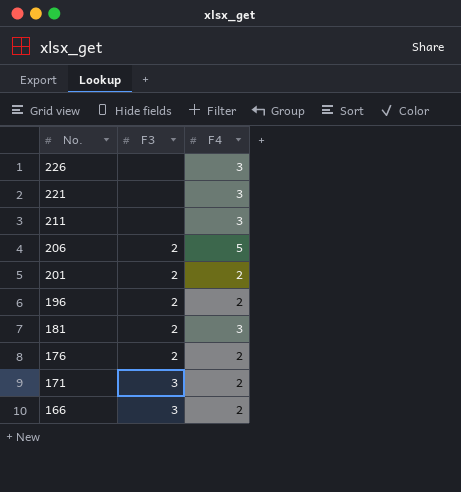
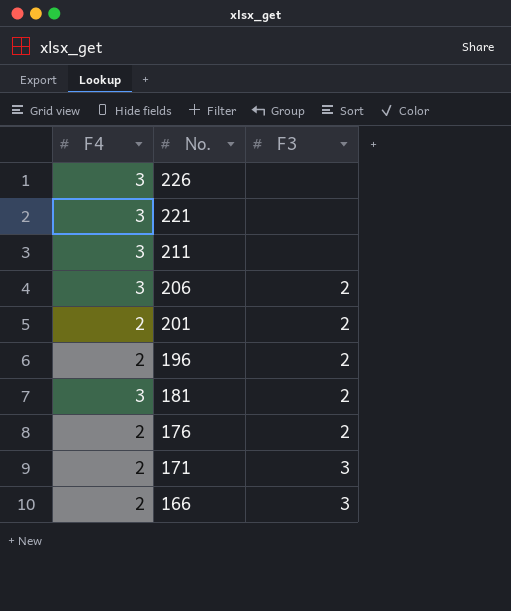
column F4 | position: 3 -> 1
206 | F4: 5 -> 3

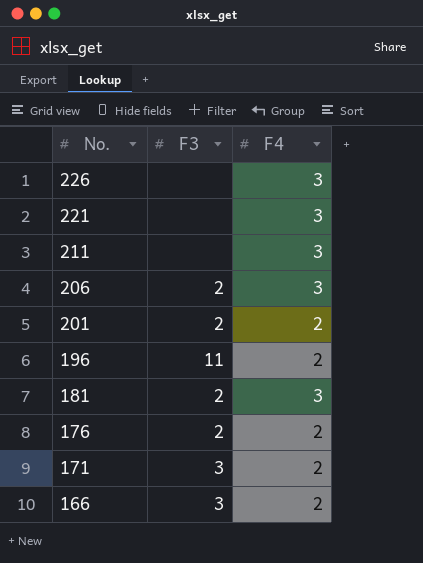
column F4 | position: 1 -> 3
196 | F3: 2 -> 11

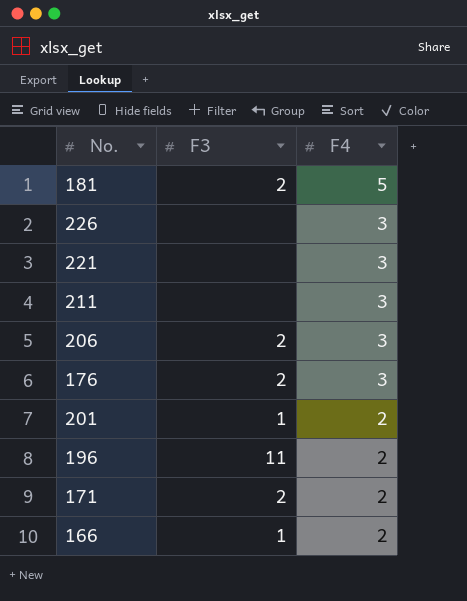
row order: No. descending -> F4 descending
181 | F4: 3 -> 5
176 | F4: 2 -> 3
201 | F3: 2 -> 1
171 | F3: 3 -> 2
166 | F3: 3 -> 1

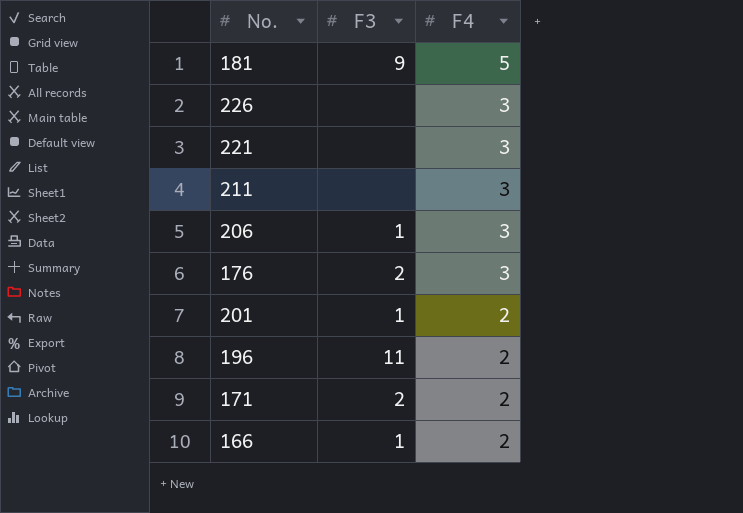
181 | F3: 2 -> 9
206 | F3: 2 -> 1

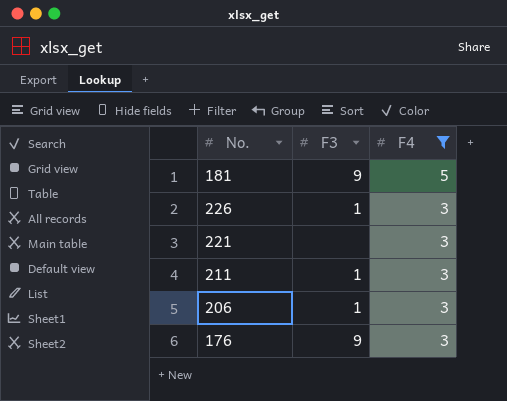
filter: none -> F4 != 2
226 | F3: none -> 1
211 | F3: none -> 1
176 | F3: 2 -> 9

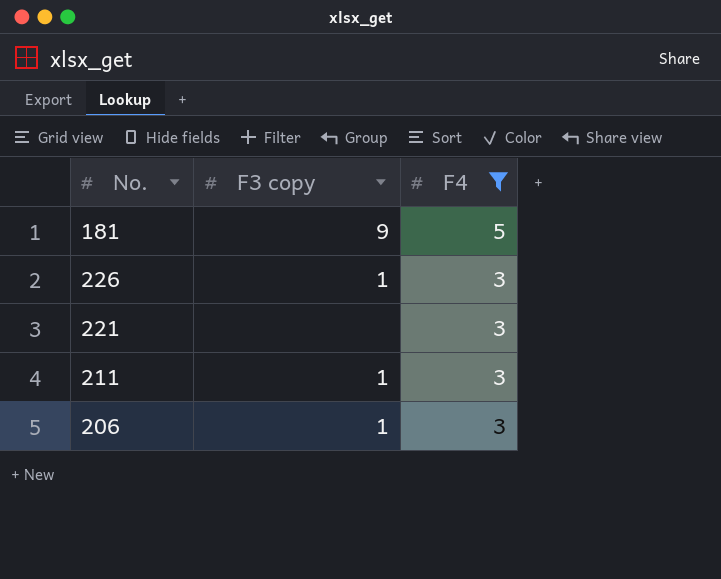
column name: F3 -> F3 copy
row 176: 9 | 3 -> none

